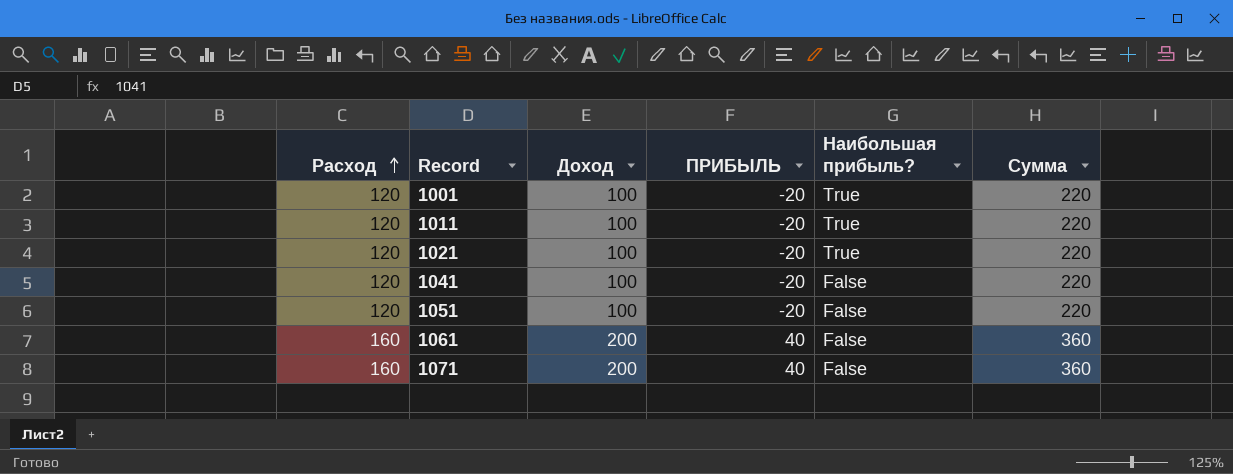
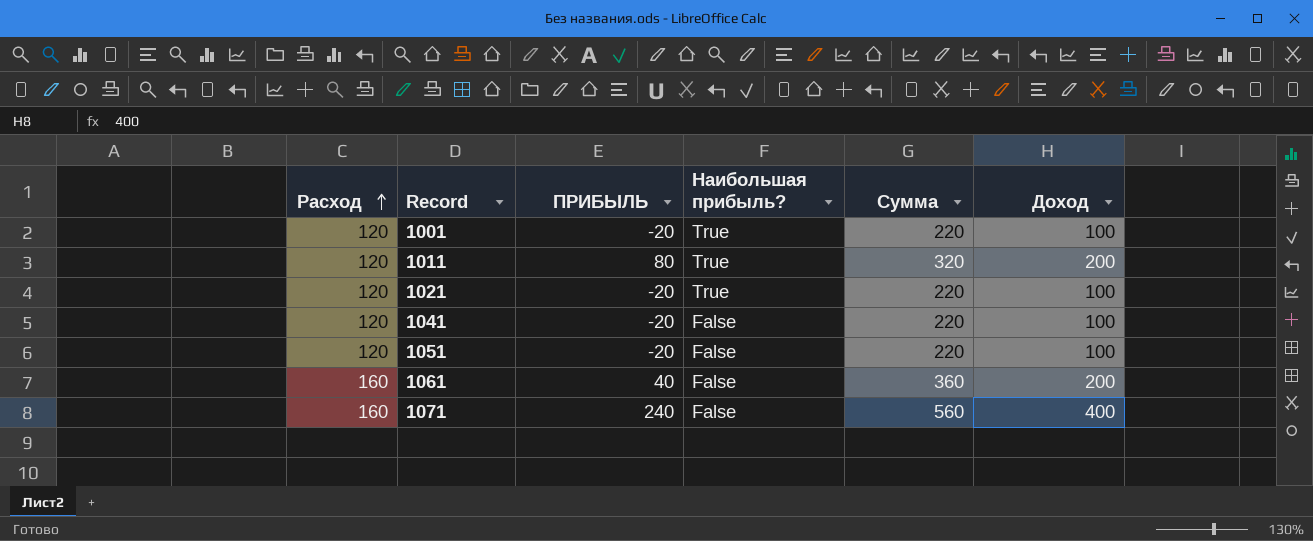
column Доход | position: 3 -> 6
1011 | ПРИБЫЛЬ: -20 -> 80
1011 | Сумма: 220 -> 320
1011 | Доход: 100 -> 200
1071 | ПРИБЫЛЬ: 40 -> 240
1071 | Сумма: 360 -> 560
1071 | Доход: 200 -> 400

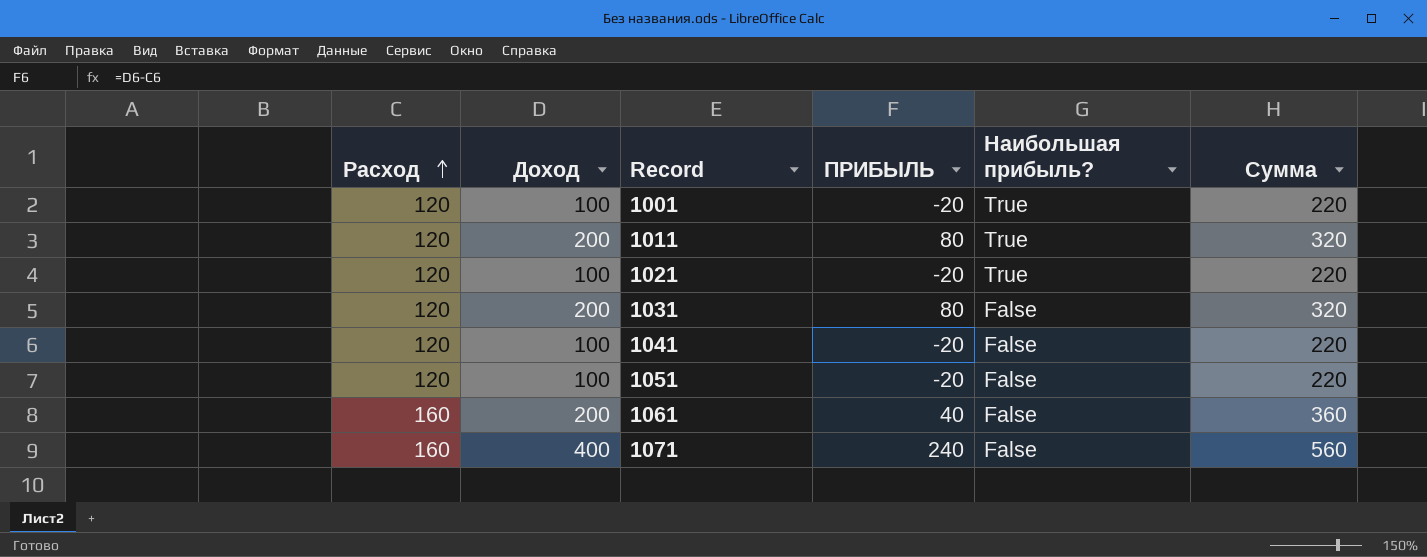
column Доход | position: 6 -> 2
row 1031: none -> 120 | 200 | 80 | False | 320

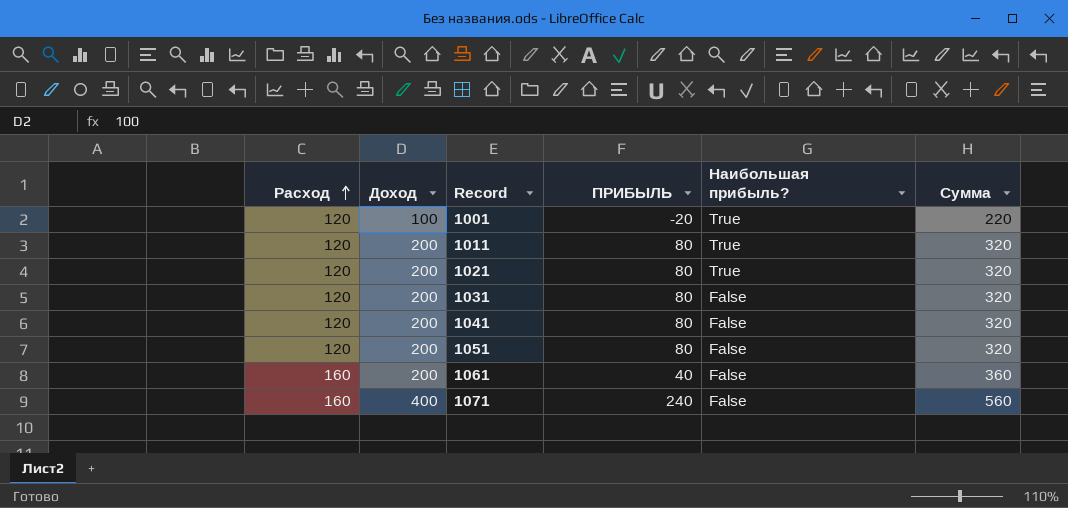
1021 | Доход: 100 -> 200
1021 | ПРИБЫЛЬ: -20 -> 80
1021 | Сумма: 220 -> 320
1041 | Доход: 100 -> 200
1041 | ПРИБЫЛЬ: -20 -> 80
1041 | Сумма: 220 -> 320
1051 | Доход: 100 -> 200
1051 | ПРИБЫЛЬ: -20 -> 80
1051 | Сумма: 220 -> 320

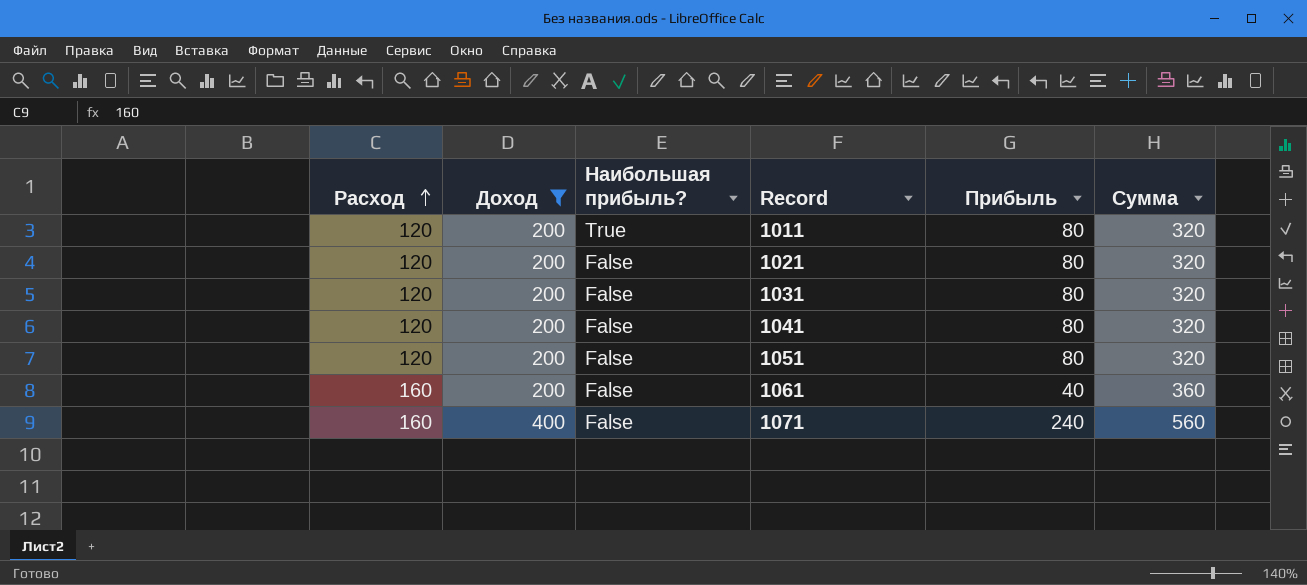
filter: none -> Доход != 100
column Наибольшая прибыль? | position: 5 -> 3
column name: ПРИБЫЛЬ -> Прибыль
1021 | Наибольшая прибыль?: True -> False

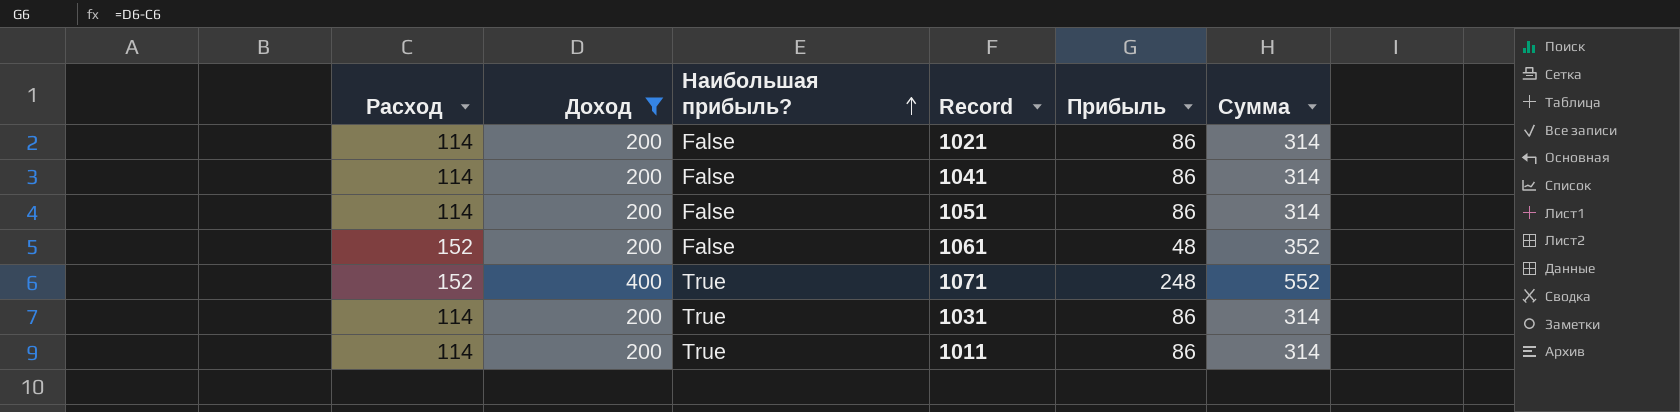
row order: Расход ascending -> Наибольшая прибыль? ascending
1021 | Расход: 120 -> 114
1021 | Прибыль: 80 -> 86
1021 | Сумма: 320 -> 314
1041 | Расход: 120 -> 114
1041 | Прибыль: 80 -> 86
1041 | Сумма: 320 -> 314
1051 | Расход: 120 -> 114
1051 | Прибыль: 80 -> 86
1051 | Сумма: 320 -> 314
1061 | Расход: 160 -> 152
1061 | Прибыль: 40 -> 48
1061 | Сумма: 360 -> 352
1071 | Расход: 160 -> 152
1071 | Наибольшая прибыль?: False -> True
1071 | Прибыль: 240 -> 248
1071 | Сумма: 560 -> 552
1031 | Расход: 120 -> 114
1031 | Наибольшая прибыль?: False -> True
1031 | Прибыль: 80 -> 86
1031 | Сумма: 320 -> 314
1011 | Расход: 120 -> 114
1011 | Прибыль: 80 -> 86
1011 | Сумма: 320 -> 314

